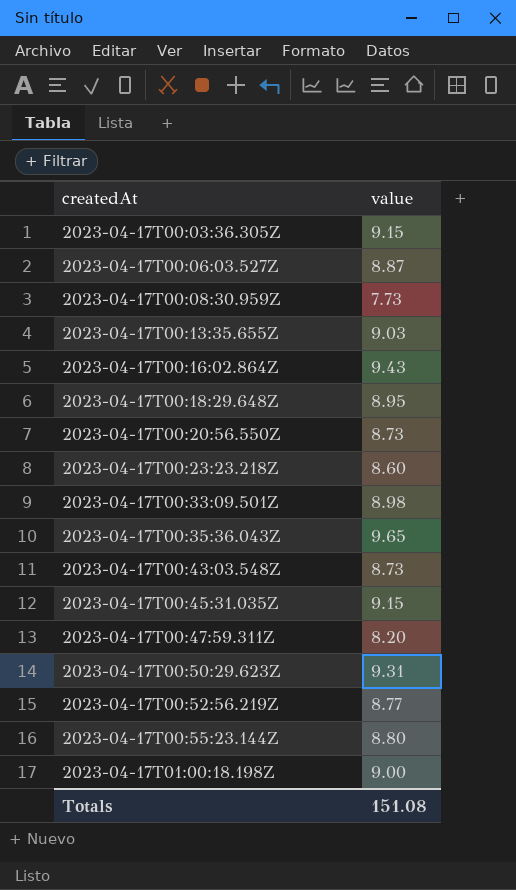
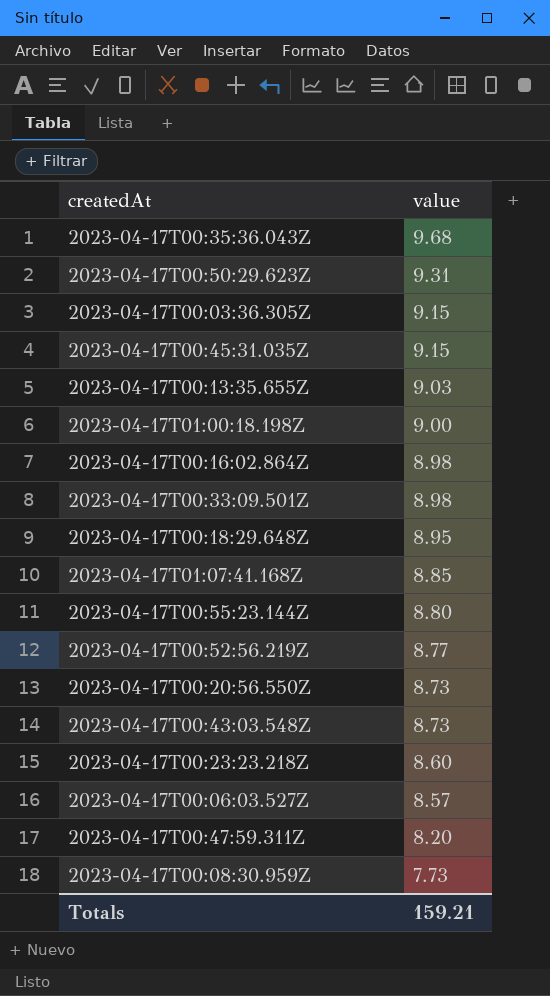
row order: createdAt ascending -> value descending
2023-04-17T00:35:36.043Z | value: 9.65 -> 9.68
2023-04-17T00:16:02.864Z | value: 9.43 -> 8.98
row 2023-04-17T01:07:41.168Z: none -> 8.85
2023-04-17T00:06:03.527Z | value: 8.87 -> 8.57
Totals | value: 151.08 -> 159.21

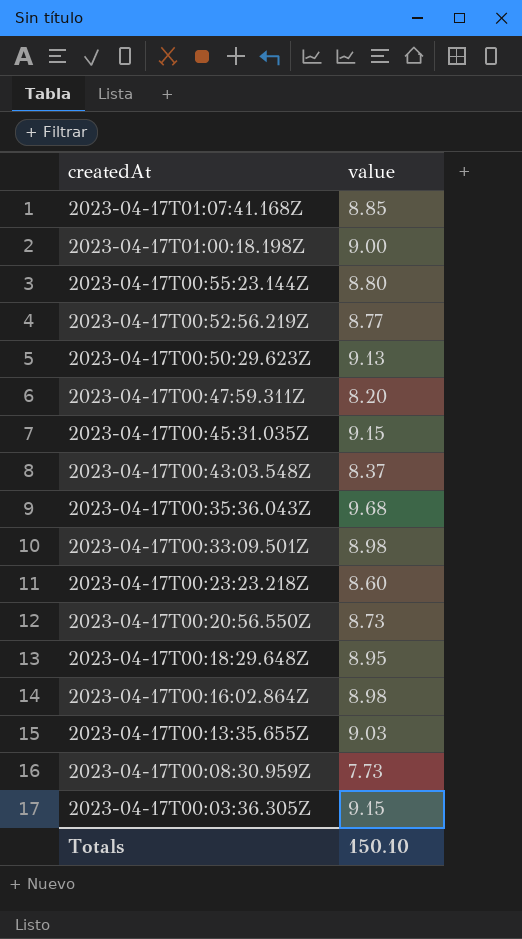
row order: value descending -> createdAt descending
row 2023-04-17T00:06:03.527Z: 8.57 -> none
2023-04-17T00:50:29.623Z | value: 9.31 -> 9.13
2023-04-17T00:43:03.548Z | value: 8.73 -> 8.37
Totals | value: 159.21 -> 150.10

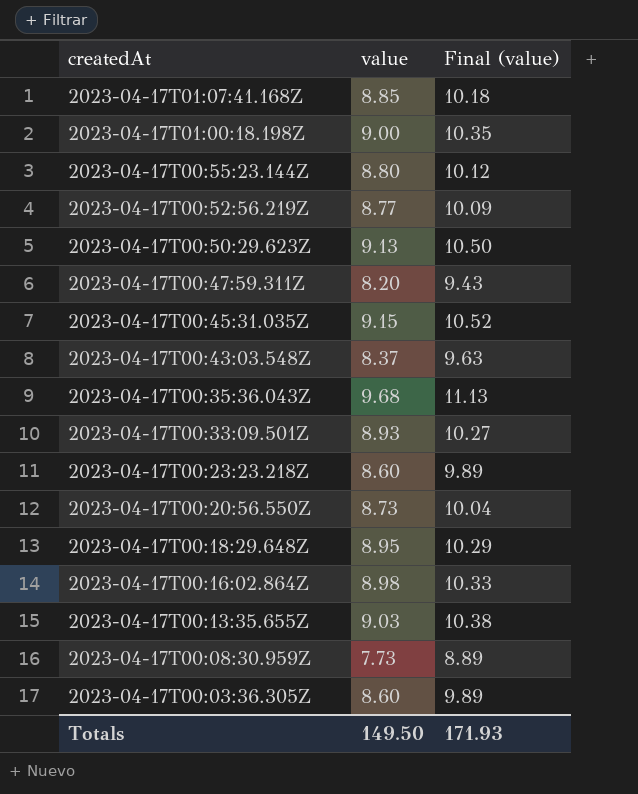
column Final (value) | formula: none -> [value] * 1.15
2023-04-17T00:33:09.501Z | value: 8.98 -> 8.93
2023-04-17T00:03:36.305Z | value: 9.15 -> 8.60
Totals | value: 150.10 -> 149.50

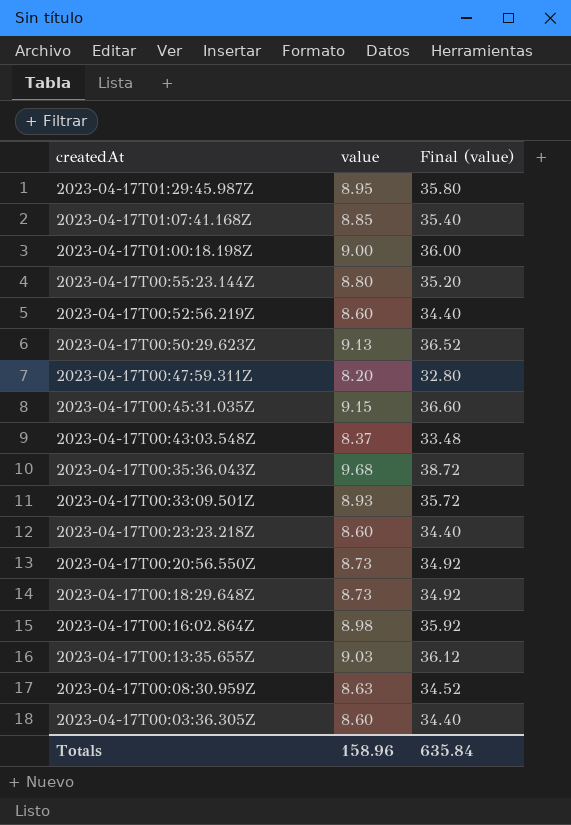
column Final (value) | formula: [value] * 1.15 -> [value] * 4
row 2023-04-17T01:29:45.987Z: none -> 8.95 | 35.80
2023-04-17T00:52:56.219Z | value: 8.77 -> 8.60
2023-04-17T00:18:29.648Z | value: 8.95 -> 8.73
2023-04-17T00:08:30.959Z | value: 7.73 -> 8.63
Totals | value: 149.50 -> 158.96
Totals | Final (value): 171.93 -> 635.84

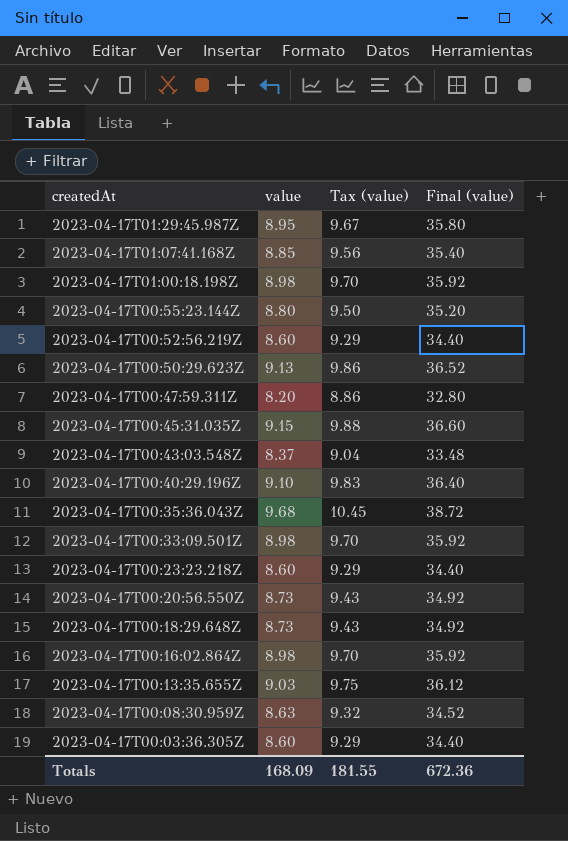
column Tax (value) | formula: none -> [value] * 1.08
2023-04-17T01:00:18.198Z | value: 9.00 -> 8.98
2023-04-17T01:00:18.198Z | Final (value): 36.00 -> 35.92
row 2023-04-17T00:40:29.196Z: none -> 9.10 | 9.83 | 36.40
2023-04-17T00:33:09.501Z | value: 8.93 -> 8.98
2023-04-17T00:33:09.501Z | Final (value): 35.72 -> 35.92
Totals | value: 158.96 -> 168.09
Totals | Final (value): 635.84 -> 672.36

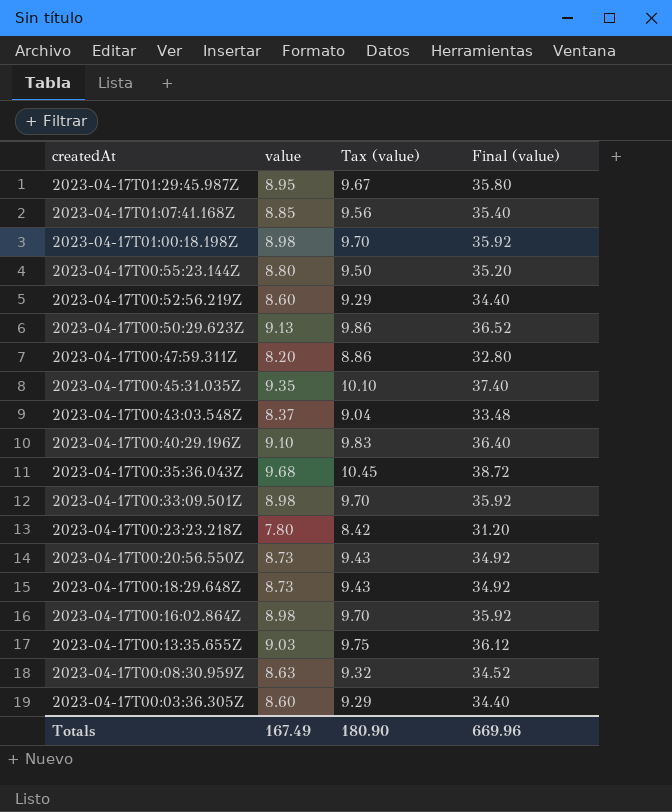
2023-04-17T00:45:31.035Z | value: 9.15 -> 9.35
2023-04-17T00:45:31.035Z | Tax (value): 9.88 -> 10.10
2023-04-17T00:45:31.035Z | Final (value): 36.60 -> 37.40
2023-04-17T00:23:23.218Z | value: 8.60 -> 7.80
2023-04-17T00:23:23.218Z | Tax (value): 9.29 -> 8.42
2023-04-17T00:23:23.218Z | Final (value): 34.40 -> 31.20
Totals | value: 168.09 -> 167.49
Totals | Tax (value): 181.55 -> 180.90
Totals | Final (value): 672.36 -> 669.96

